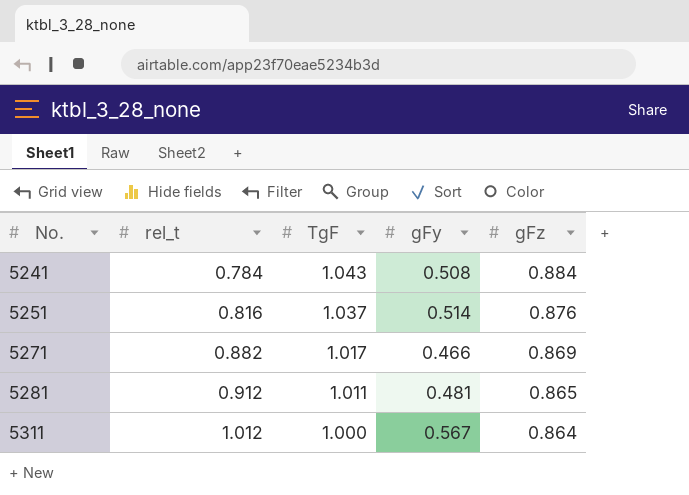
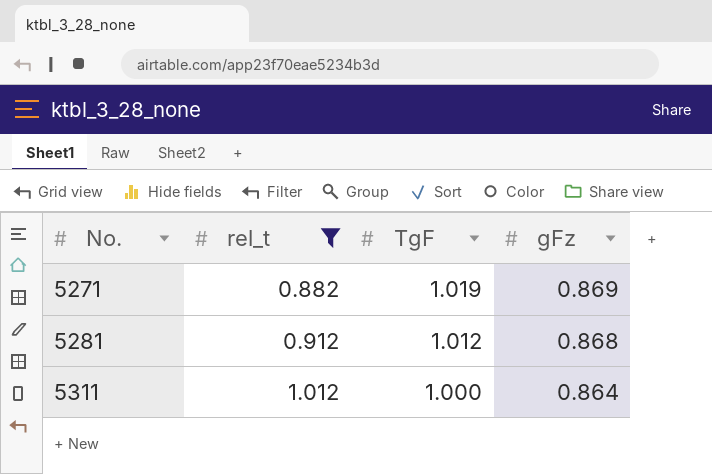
filter: none -> rel_t >= 0.882
column gFy | position: 4 -> none
5271 | TgF: 1.017 -> 1.019
5281 | TgF: 1.011 -> 1.012
5281 | gFz: 0.865 -> 0.868

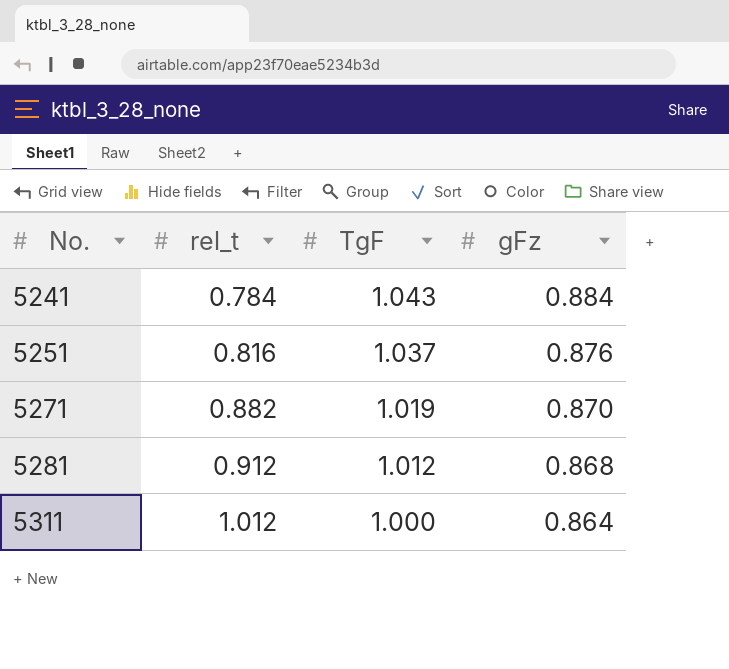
filter: rel_t >= 0.882 -> none
5271 | gFz: 0.869 -> 0.870

